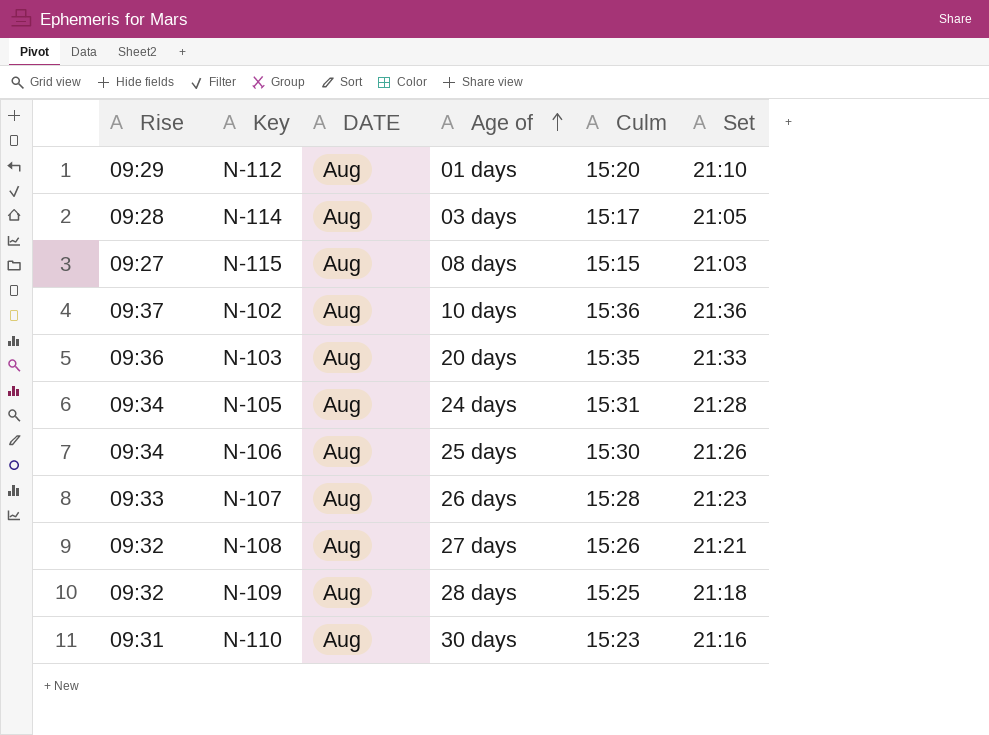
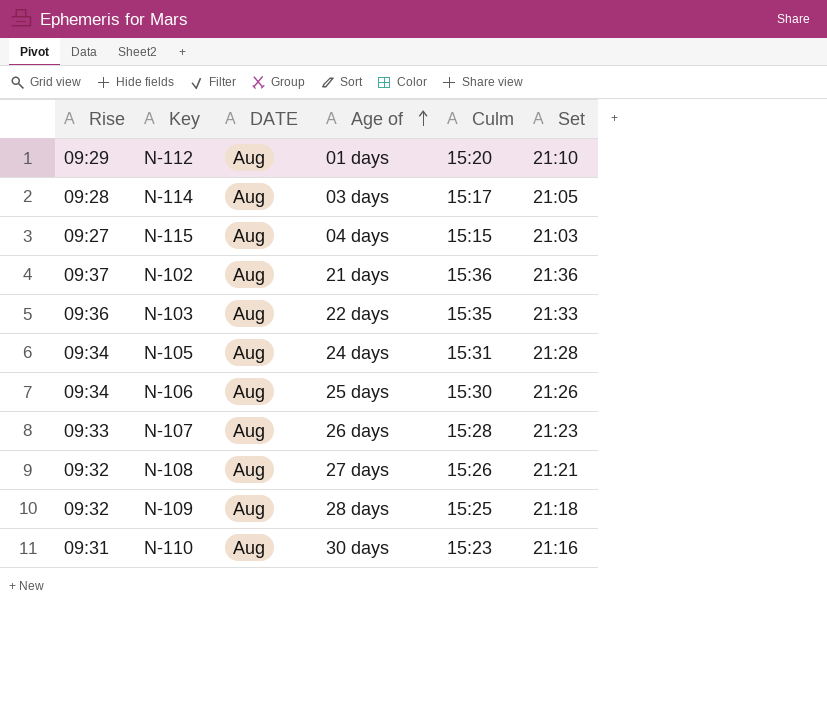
N-115 | Age of: 08 days -> 04 days
N-102 | Age of: 10 days -> 21 days
N-103 | Age of: 20 days -> 22 days

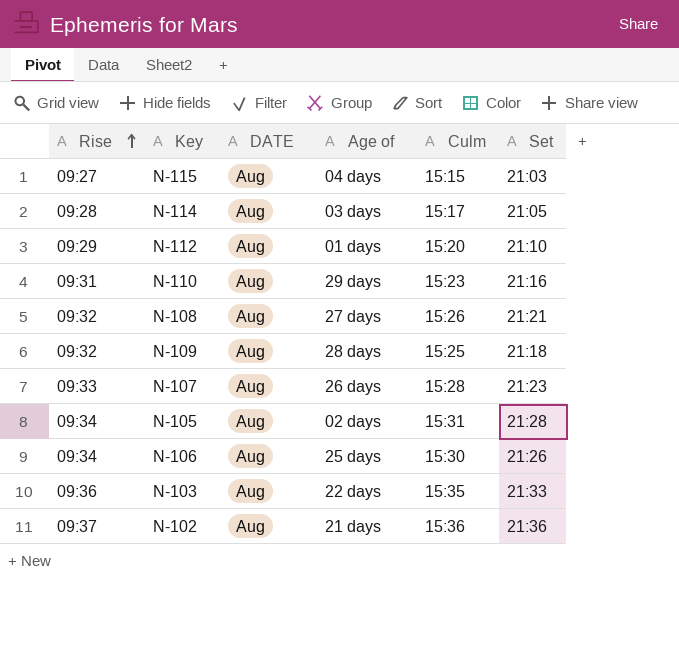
row order: Age of ascending -> Rise ascending
N-110 | Age of: 30 days -> 29 days
N-105 | Age of: 24 days -> 02 days

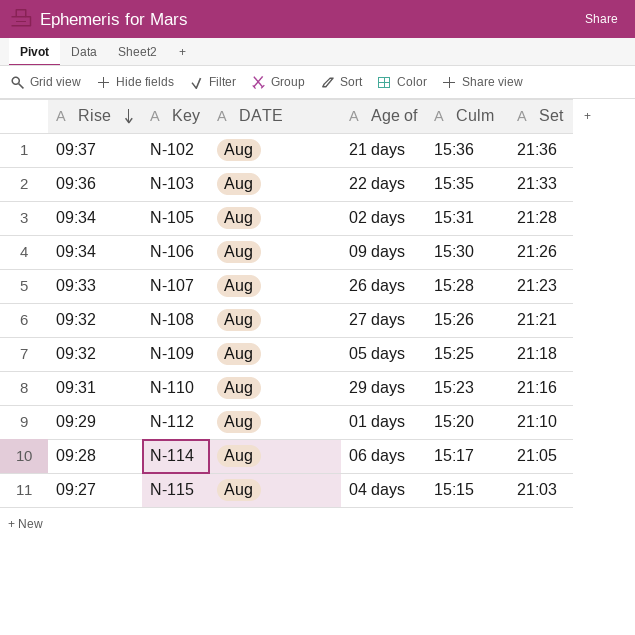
row order: Rise ascending -> Rise descending
N-106 | Age of: 25 days -> 09 days
N-109 | Age of: 28 days -> 05 days
N-114 | Age of: 03 days -> 06 days

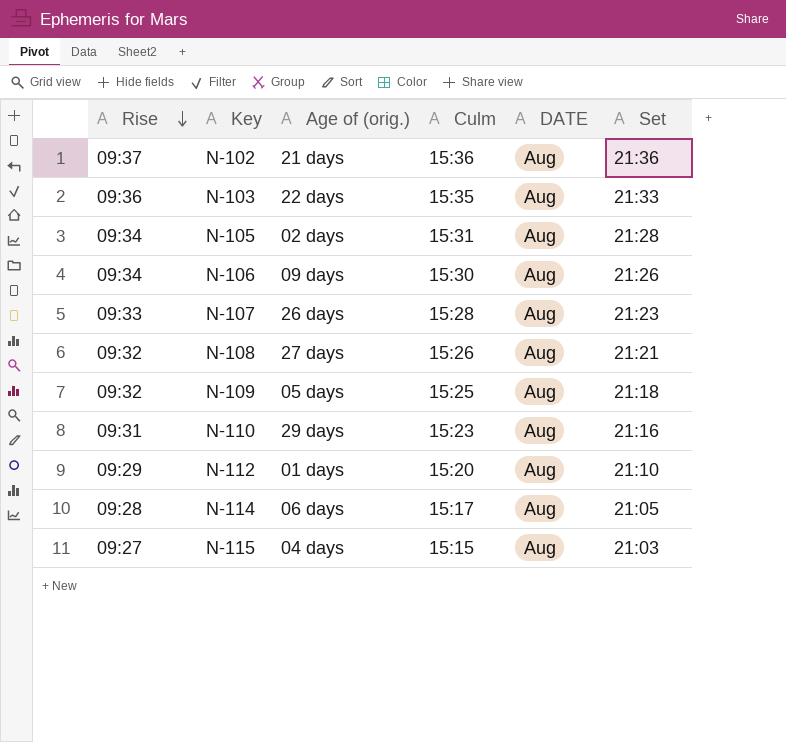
column name: Age of -> Age of (orig.)
column DATE | position: 3 -> 5

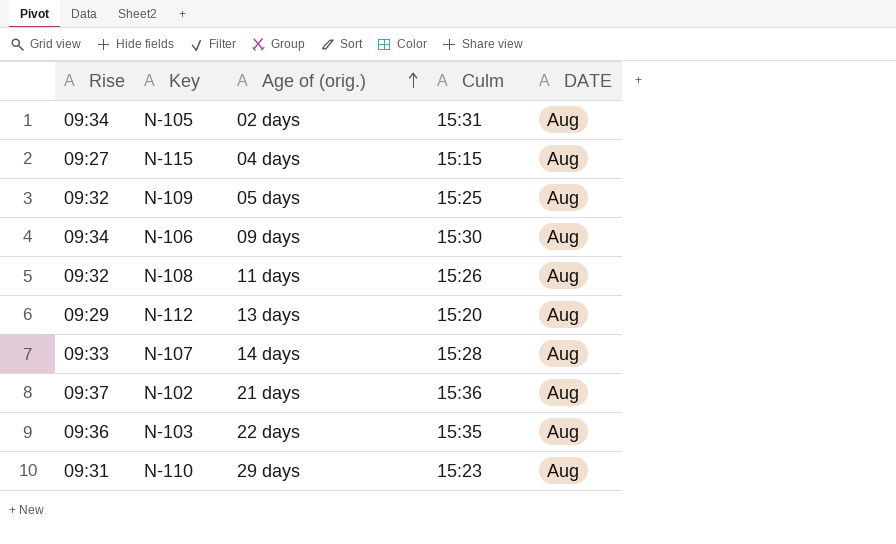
row order: Rise descending -> Age of (orig.) ascending
column Set | position: 6 -> none
row N-114: 09:28 | 06 days | 15:17 | Aug | 21:05 -> none
N-108 | Age of (orig.): 27 days -> 11 days
N-112 | Age of (orig.): 01 days -> 13 days
N-107 | Age of (orig.): 26 days -> 14 days

